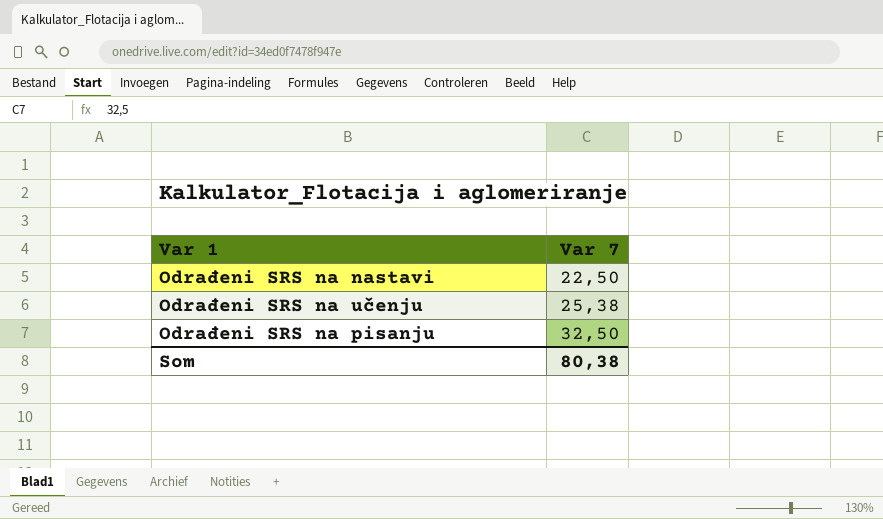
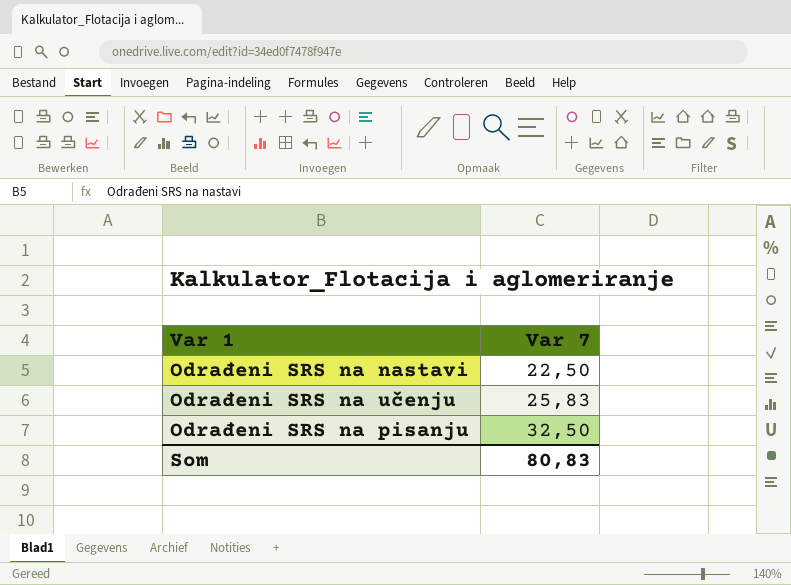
Odrađeni SRS na učenju | Var 7: 25,38 -> 25,83
Som | Var 7: 80,38 -> 80,83

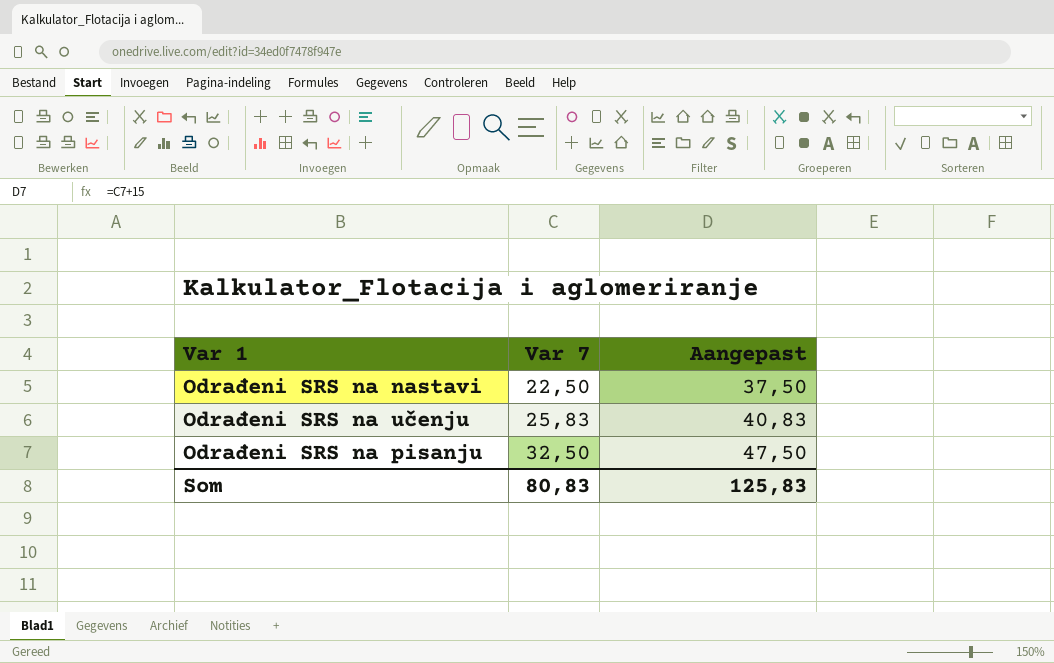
column Aangepast | formula: none -> [Var 7] + 15

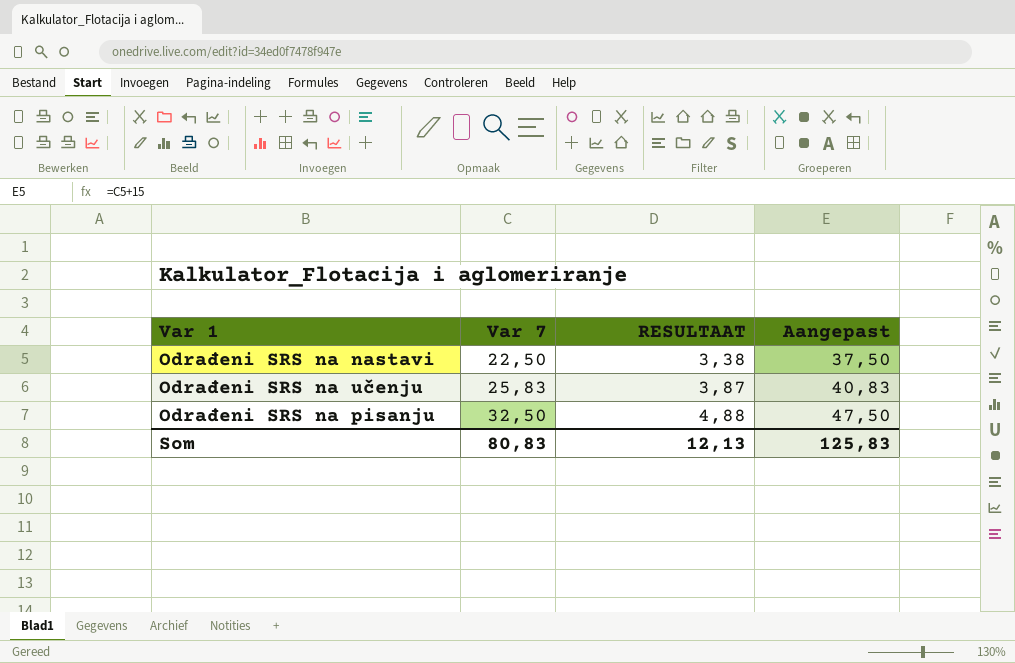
column RESULTAAT | formula: none -> [Var 7] * 0,15

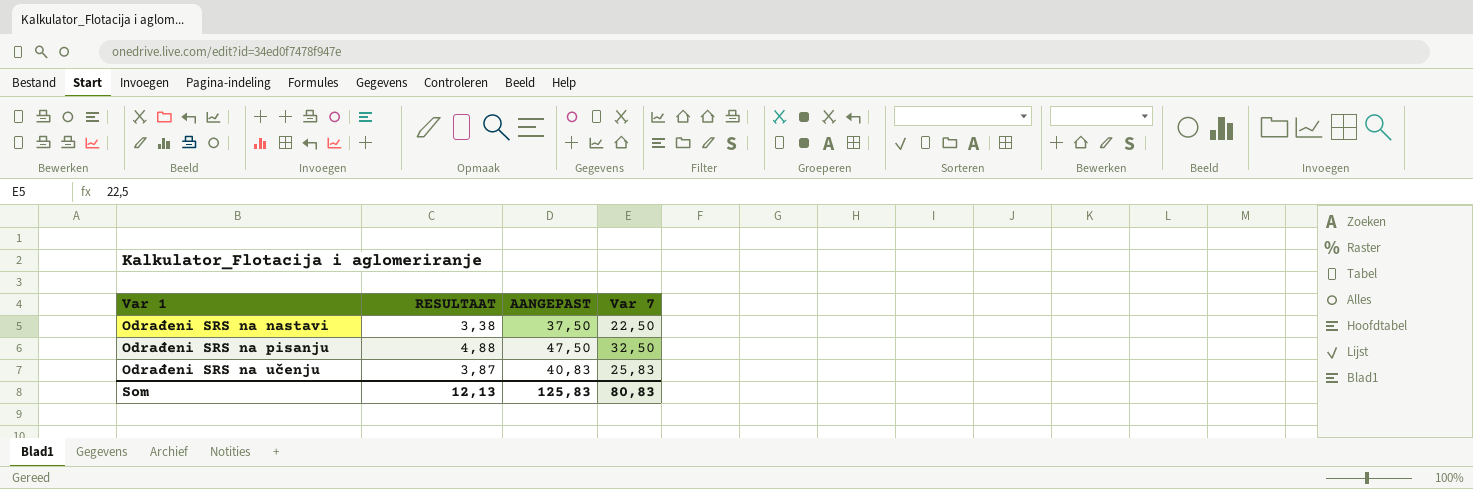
row order: Var 7 ascending -> Var 1 ascending
column name: Aangepast -> AANGEPAST
column Var 7 | position: 2 -> 4

